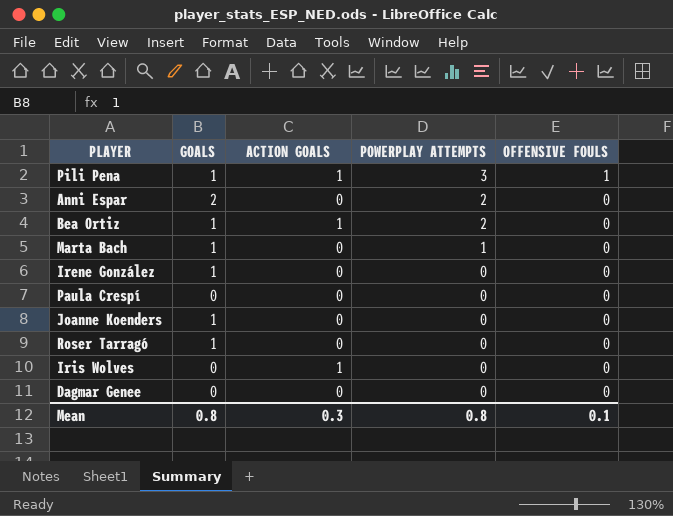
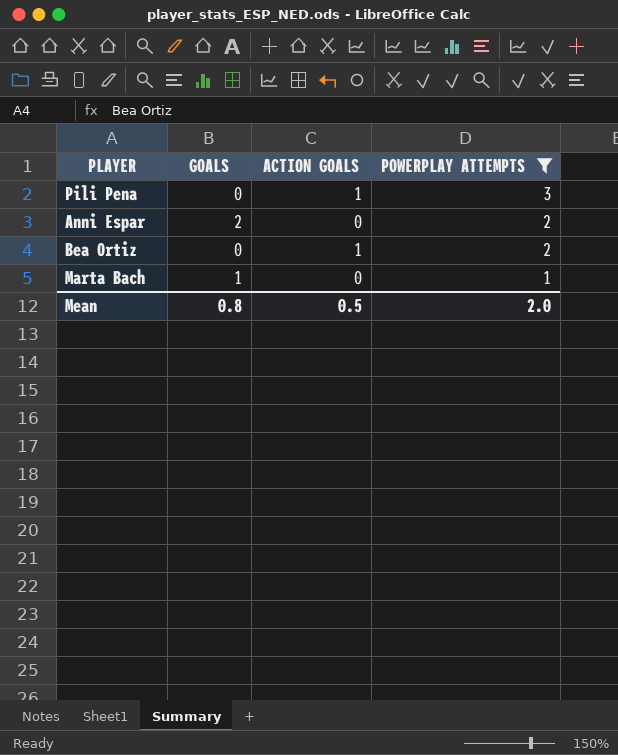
filter: none -> POWERPLAY ATTEMPTS != 0
column OFFENSIVE FOULS | position: 5 -> none
Pili Pena | GOALS: 1 -> 0
Bea Ortiz | GOALS: 1 -> 0
Mean | ACTION GOALS: 0.3 -> 0.5
Mean | POWERPLAY ATTEMPTS: 0.8 -> 2.0

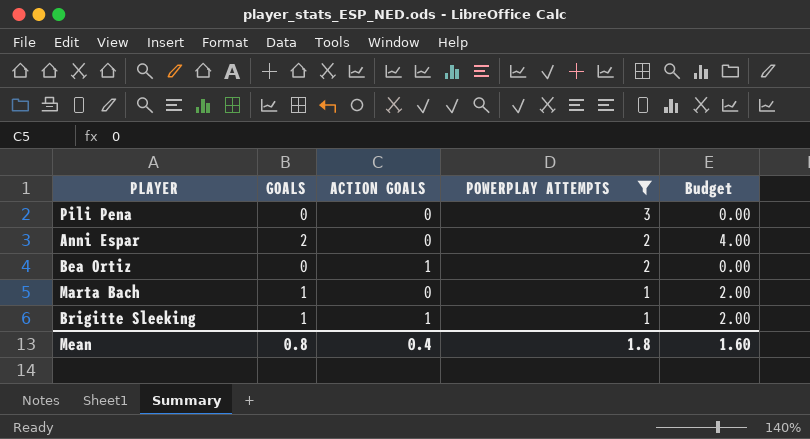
column Budget | formula: none -> [GOALS] * 2
Pili Pena | ACTION GOALS: 1 -> 0
row Brigitte Sleeking: none -> 1 | 1 | 1 | 2.00
Mean | ACTION GOALS: 0.5 -> 0.4
Mean | POWERPLAY ATTEMPTS: 2.0 -> 1.8

